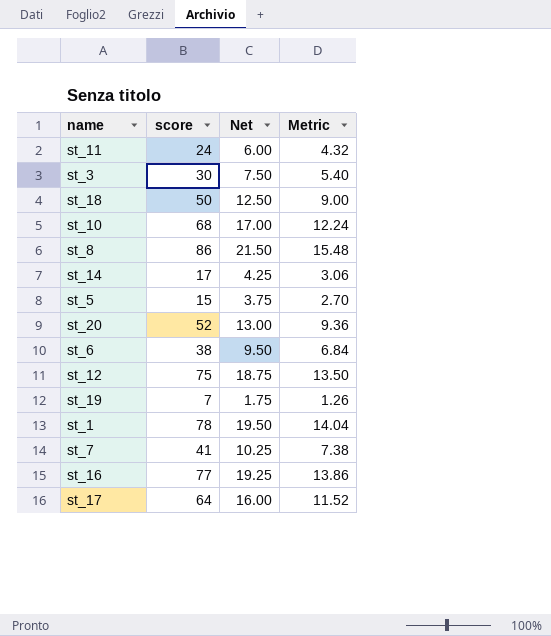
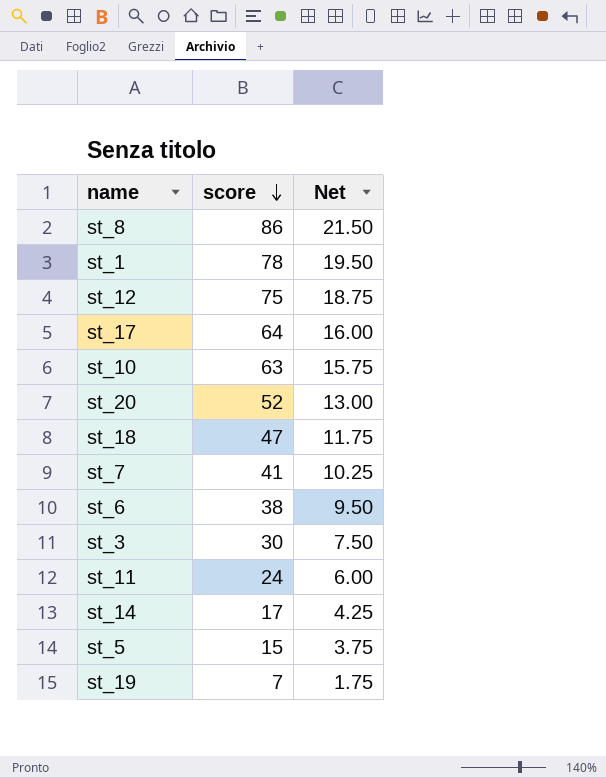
row order: none -> score descending
column Metric | formula: [score] * 0.18 -> none
row st_16: 77 | 19.25 | 13.86 -> none
st_10 | score: 68 -> 63
st_10 | Net: 17.00 -> 15.75
st_18 | score: 50 -> 47
st_18 | Net: 12.50 -> 11.75

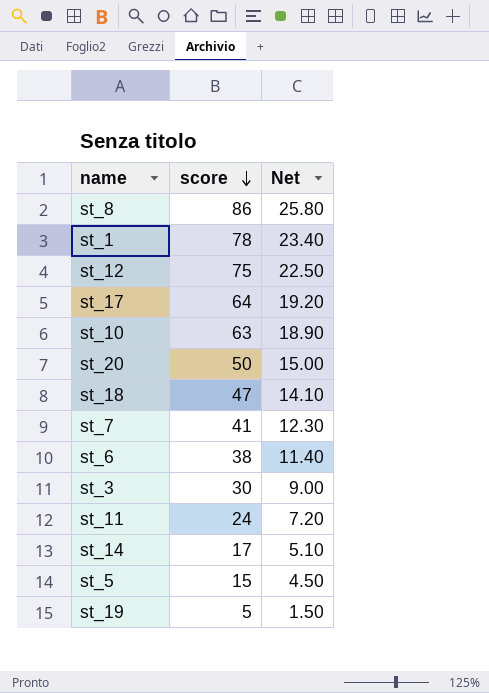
column Net | formula: [score] * 0.25 -> [score] * 0.3
st_20 | score: 52 -> 50
st_19 | score: 7 -> 5

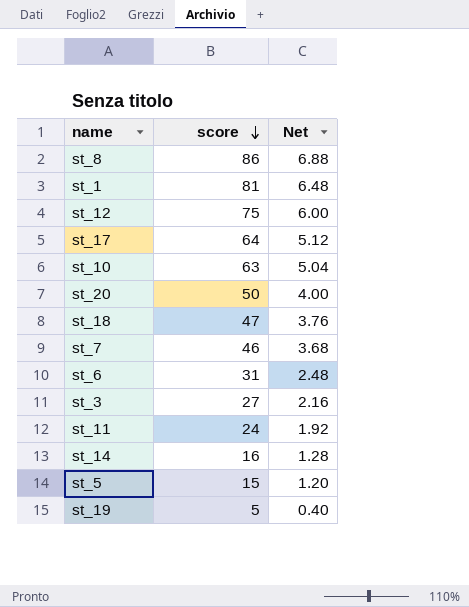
column Net | formula: [score] * 0.3 -> [score] * 0.08
st_1 | score: 78 -> 81
st_7 | score: 41 -> 46
st_6 | score: 38 -> 31
st_3 | score: 30 -> 27
st_14 | score: 17 -> 16

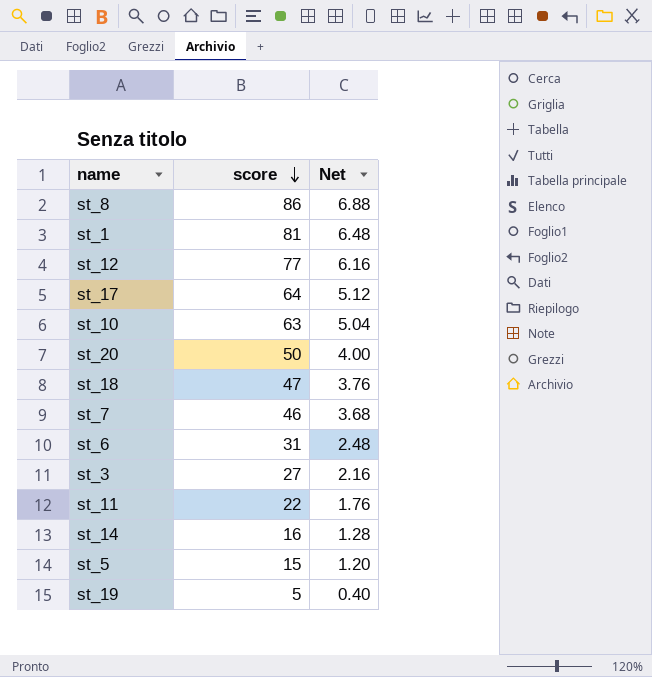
st_12 | score: 75 -> 77
st_12 | Net: 6.00 -> 6.16
st_11 | score: 24 -> 22
st_11 | Net: 1.92 -> 1.76

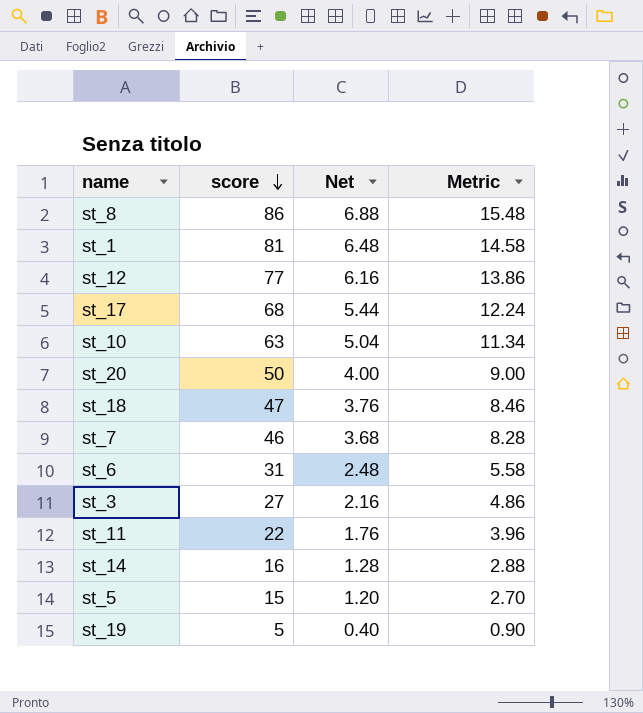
column Metric | formula: none -> [score] * 0.18
st_17 | score: 64 -> 68
st_17 | Net: 5.12 -> 5.44

